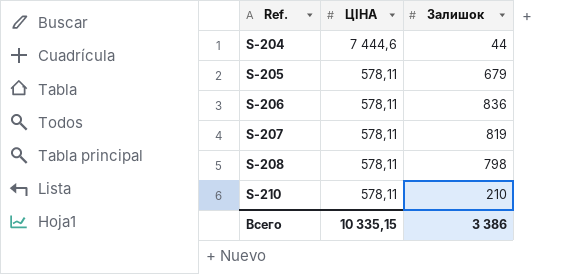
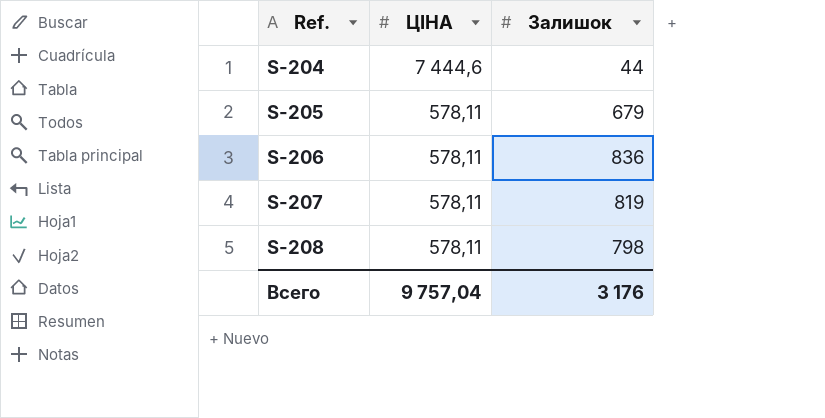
row S-210: 578,11 | 210 -> none
Всего | ЦІНА: 10 335,15 -> 9 757,04
Всего | Залишок: 3 386 -> 3 176

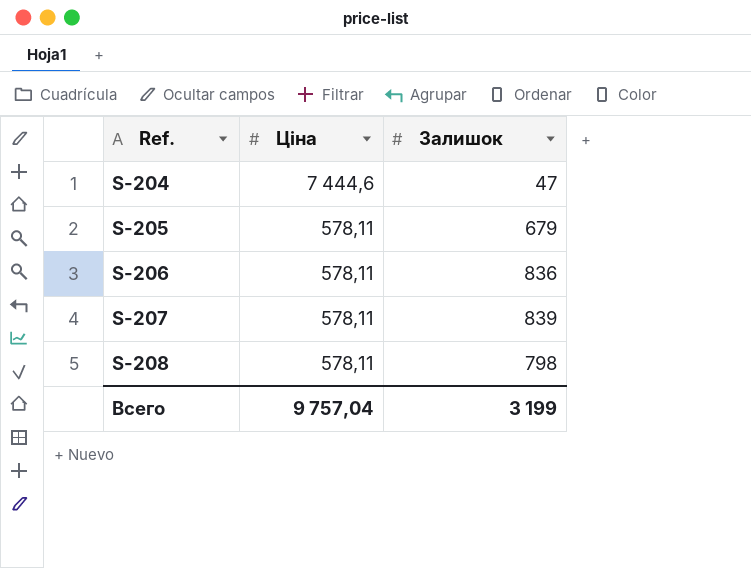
column name: ЦІНА -> Ціна
S-204 | Залишок: 44 -> 47
S-207 | Залишок: 819 -> 839
Всего | Залишок: 3 176 -> 3 199

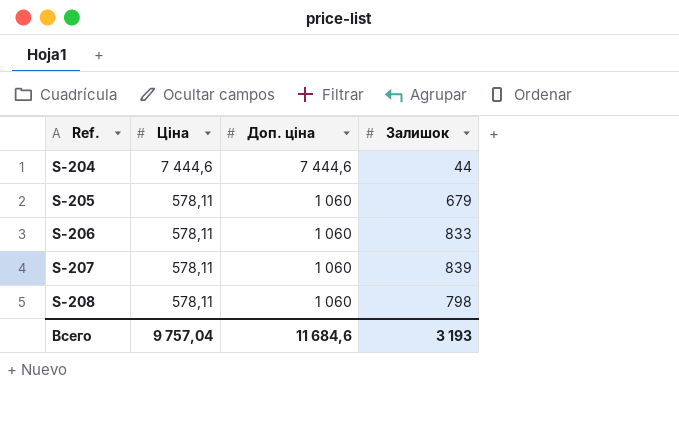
column Доп. ціна | position: none -> 3
S-204 | Залишок: 47 -> 44
S-206 | Залишок: 836 -> 833
Всего | Залишок: 3 199 -> 3 193

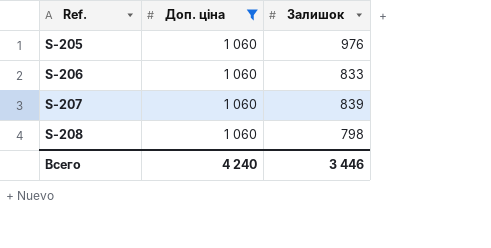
filter: none -> Доп. ціна = 1 060
column Ціна | position: 2 -> none
S-205 | Залишок: 679 -> 976
Всего | Доп. ціна: 11 684,6 -> 4 240
Всего | Залишок: 3 193 -> 3 446

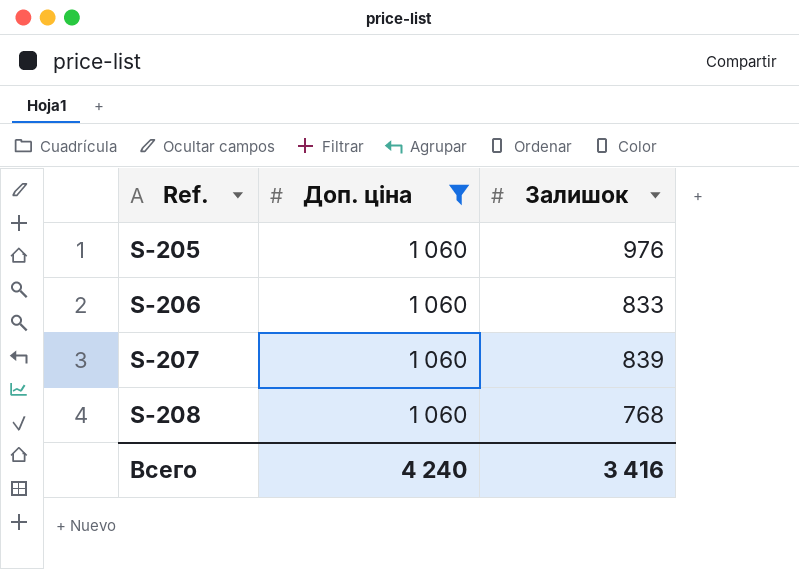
S-208 | Залишок: 798 -> 768
Всего | Залишок: 3 446 -> 3 416

